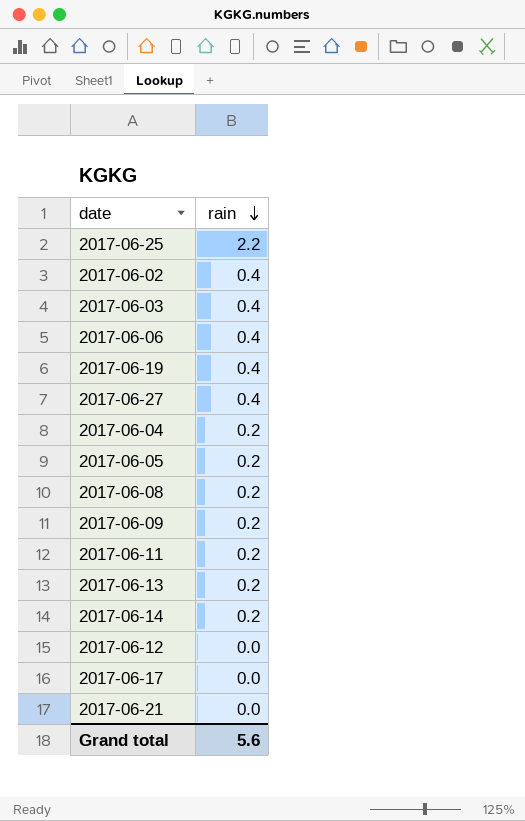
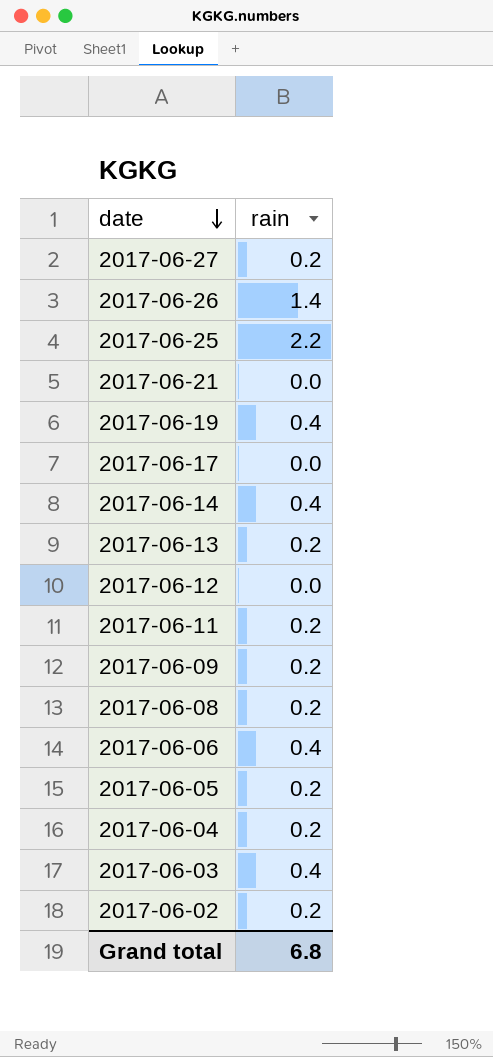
row order: rain descending -> date descending
2017-06-27 | rain: 0.4 -> 0.2
row 2017-06-26: none -> 1.4
2017-06-14 | rain: 0.2 -> 0.4
2017-06-02 | rain: 0.4 -> 0.2
Grand total | rain: 5.6 -> 6.8

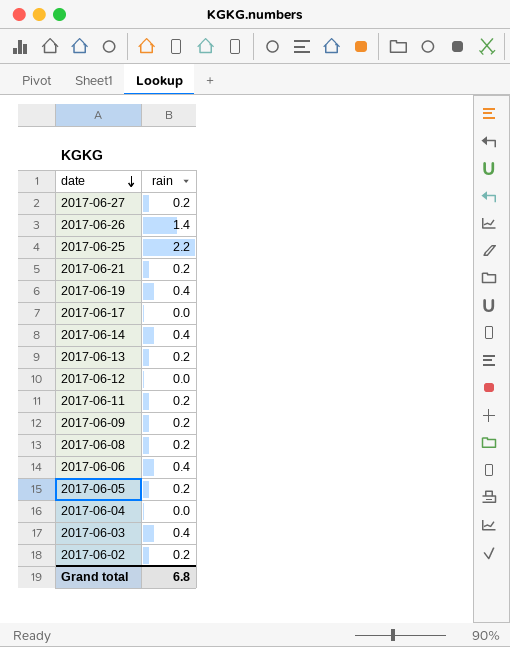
2017-06-21 | rain: 0.0 -> 0.2
2017-06-04 | rain: 0.2 -> 0.0

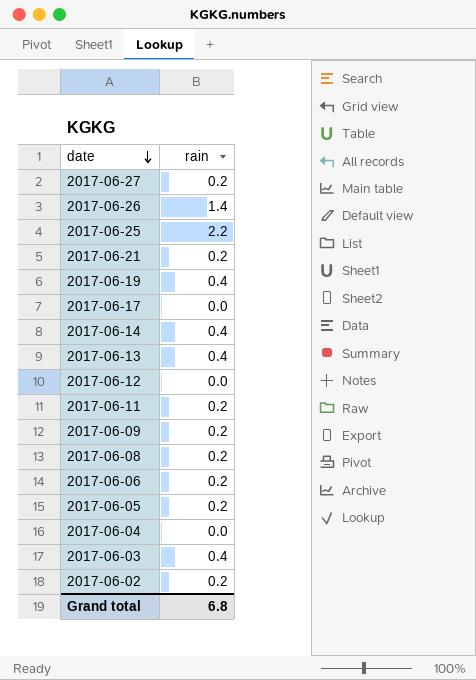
2017-06-13 | rain: 0.2 -> 0.4
2017-06-06 | rain: 0.4 -> 0.2

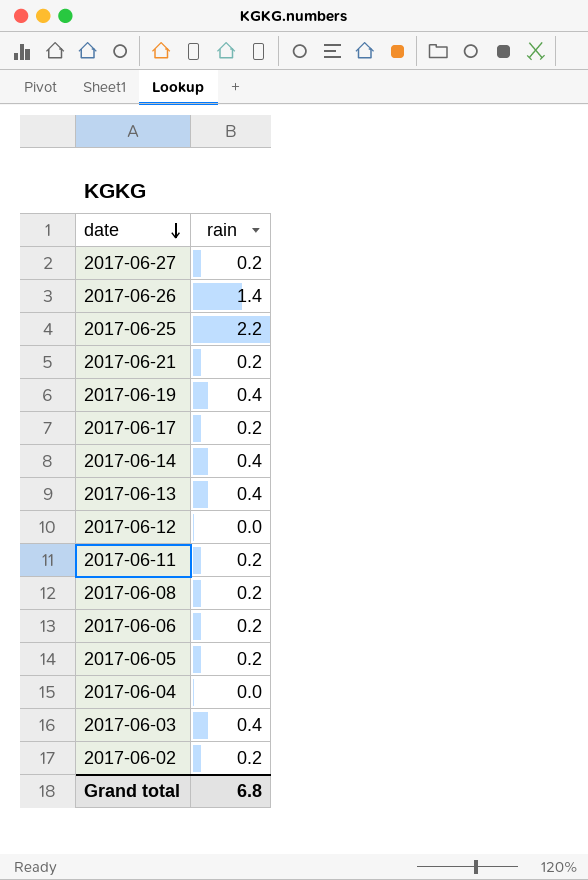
row 2017-06-09: 0.2 -> none
2017-06-17 | rain: 0.0 -> 0.2

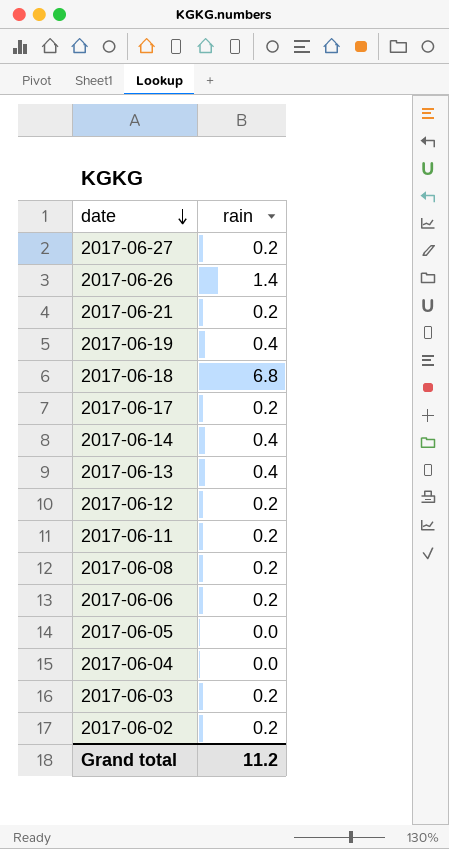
row 2017-06-25: 2.2 -> none
row 2017-06-18: none -> 6.8
2017-06-12 | rain: 0.0 -> 0.2
2017-06-05 | rain: 0.2 -> 0.0
2017-06-03 | rain: 0.4 -> 0.2
Grand total | rain: 6.8 -> 11.2

